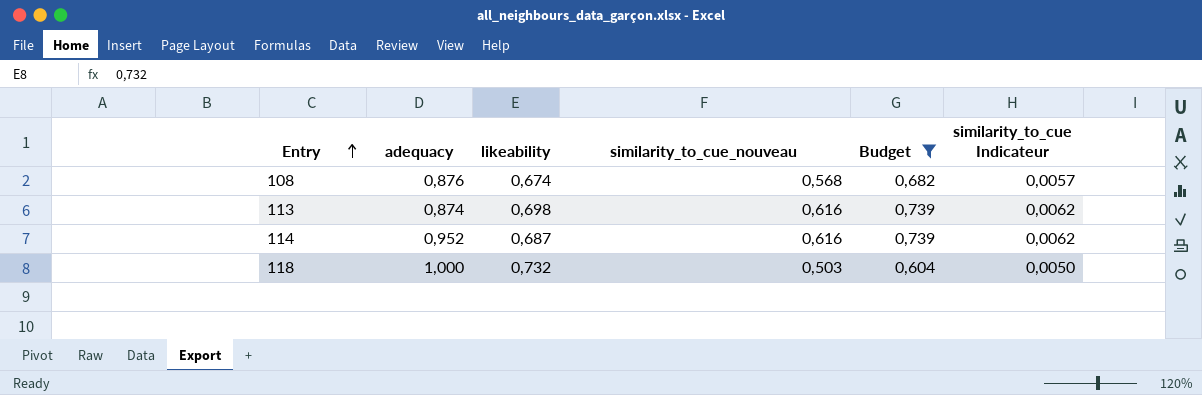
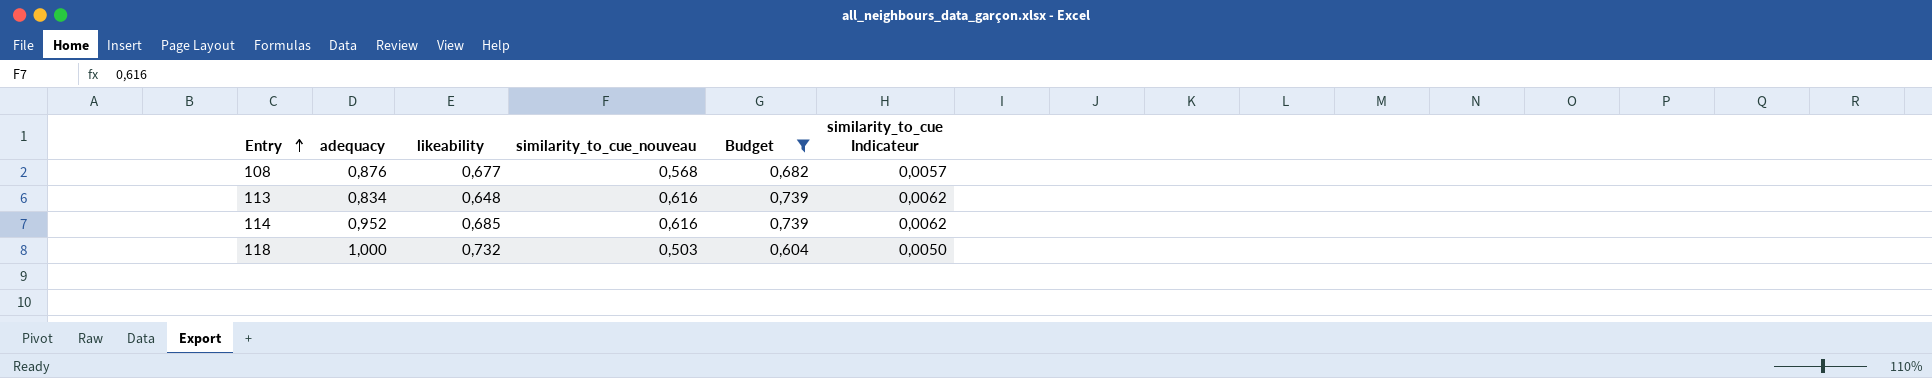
108 | likeability: 0,674 -> 0,677
113 | adequacy: 0,874 -> 0,834
113 | likeability: 0,698 -> 0,648
114 | likeability: 0,687 -> 0,685

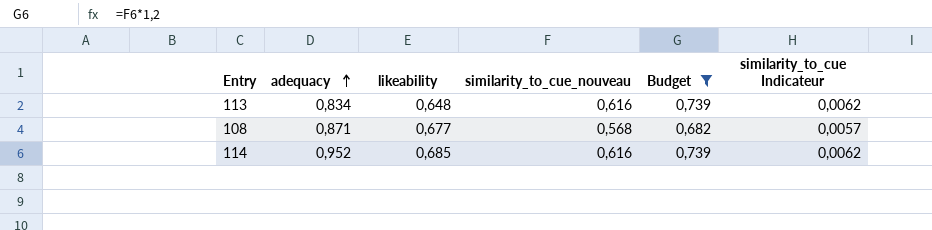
row order: Entry ascending -> adequacy ascending
row 118: 1,000 | 0,732 | 0,503 | 0,604 | 0,0050 -> none
108 | adequacy: 0,876 -> 0,871

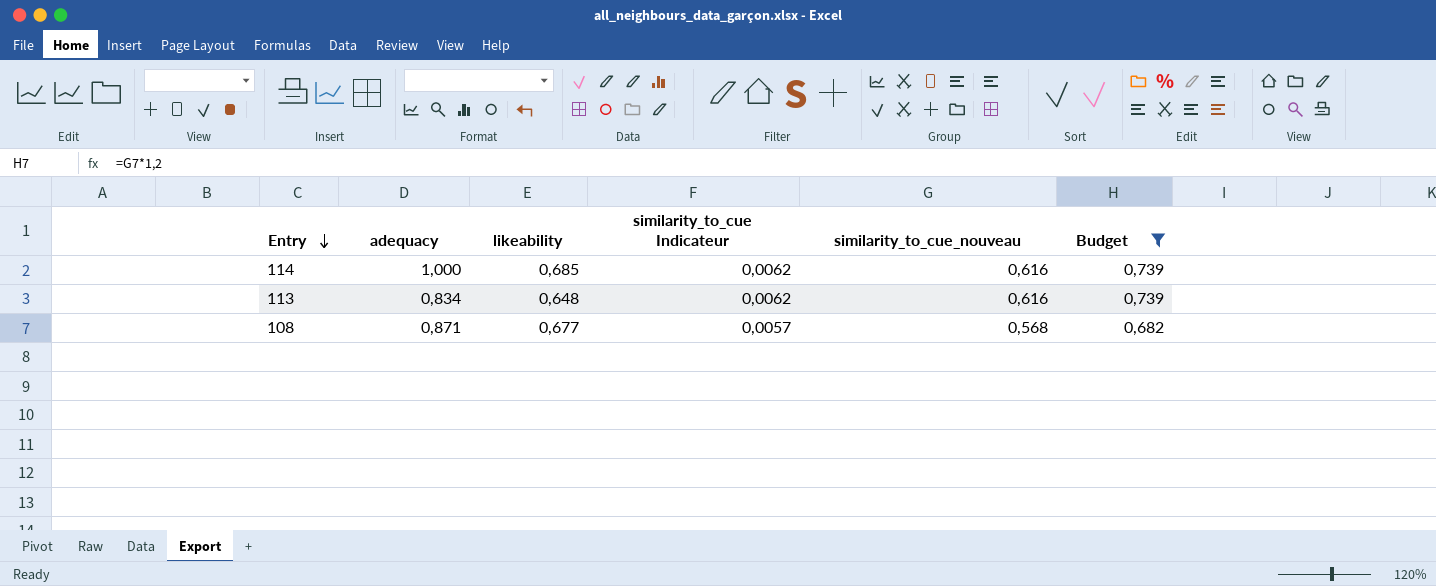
row order: adequacy ascending -> Entry descending
column similarity_to_cue Indicateur | position: 6 -> 4
114 | adequacy: 0,952 -> 1,000

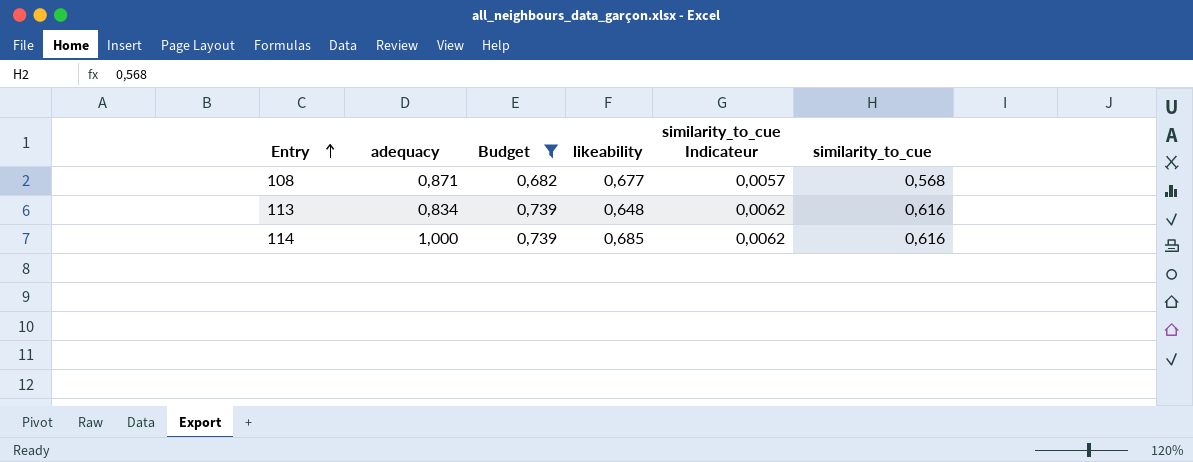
row order: Entry descending -> Entry ascending
column Budget | position: 6 -> 3
column name: similarity_to_cue_nouveau -> similarity_to_cue

